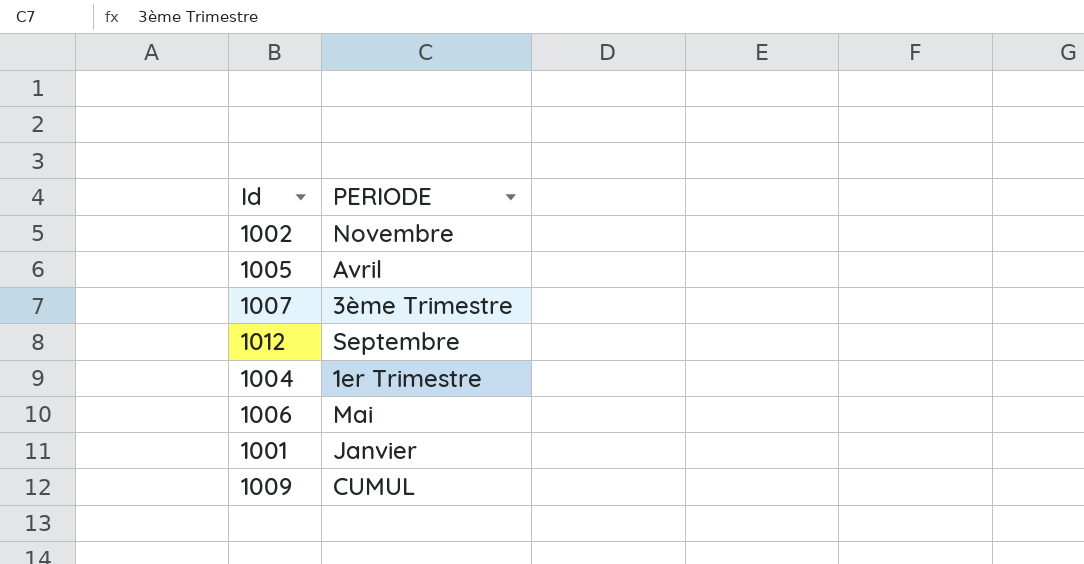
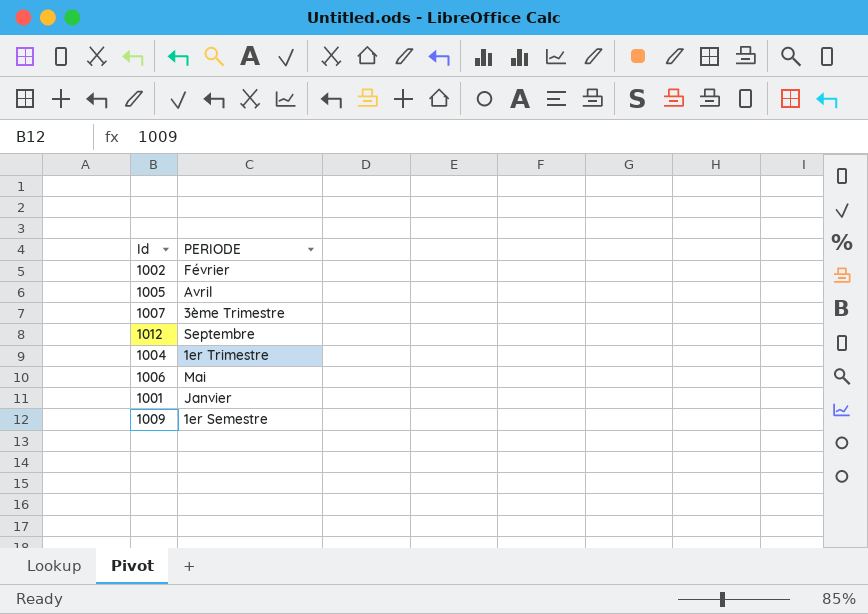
1002 | PERIODE: Novembre -> Février
1009 | PERIODE: CUMUL -> 1er Semestre

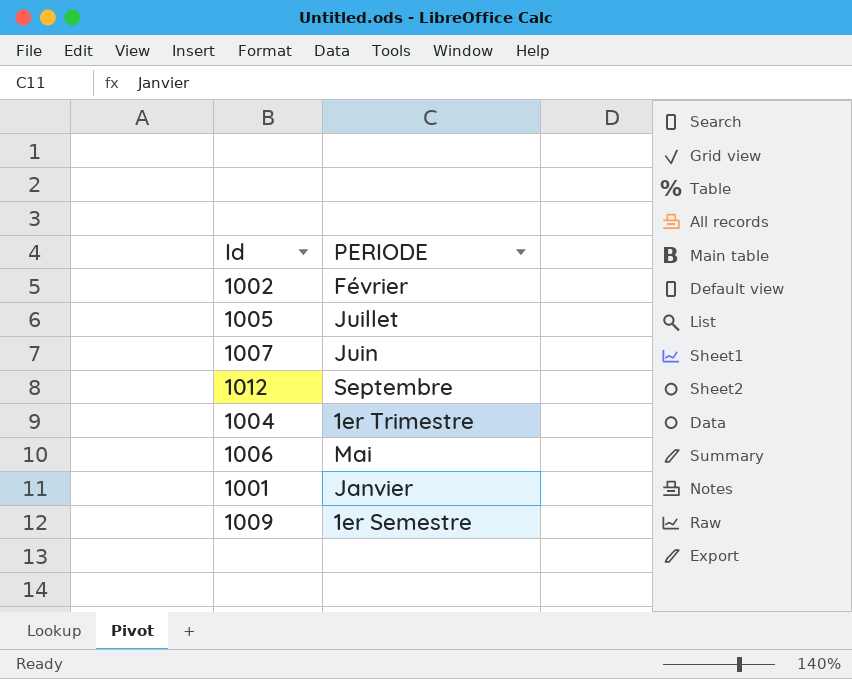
1005 | PERIODE: Avril -> Juillet
1007 | PERIODE: 3ème Trimestre -> Juin

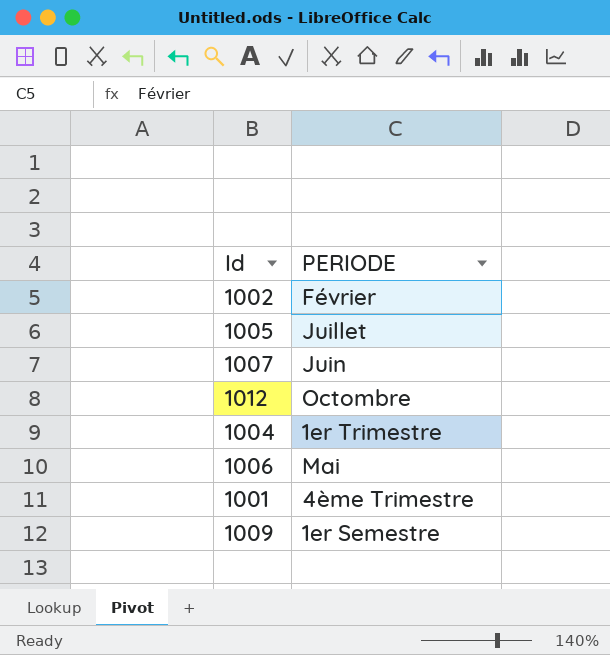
1012 | PERIODE: Septembre -> Octombre
1001 | PERIODE: Janvier -> 4ème Trimestre

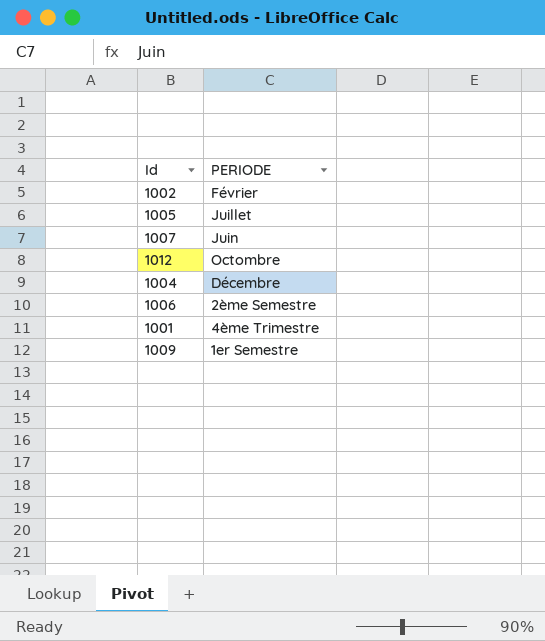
1004 | PERIODE: 1er Trimestre -> Décembre
1006 | PERIODE: Mai -> 2ème Semestre

